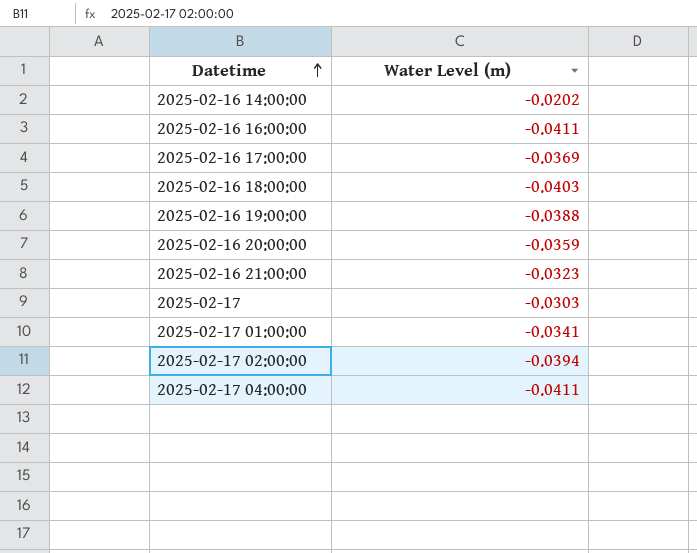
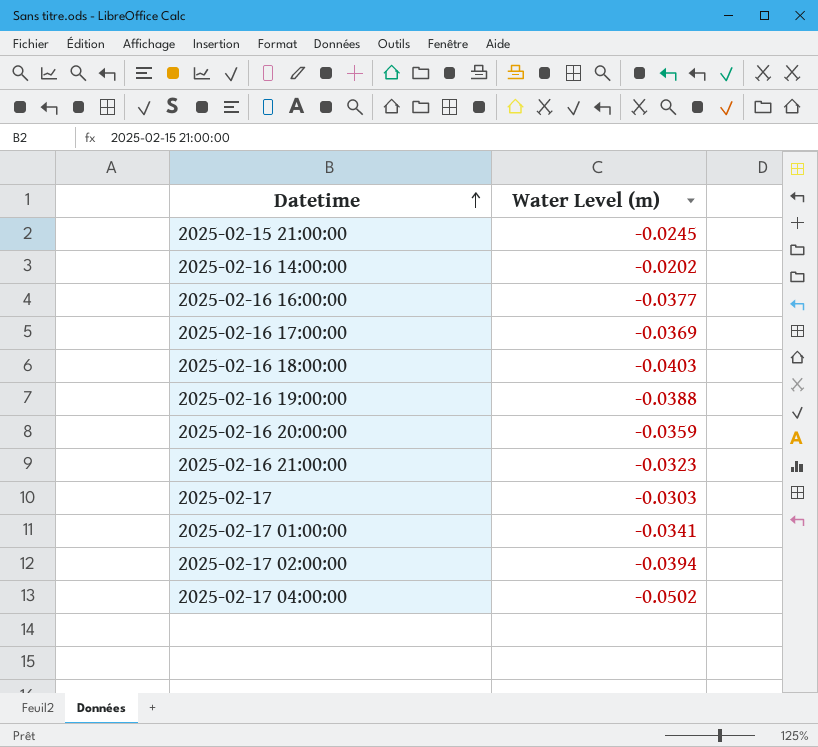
row 2025-02-15 21:00:00: none -> -0.0245
2025-02-16 16:00:00 | Water Level (m): -0.0411 -> -0.0377
2025-02-17 04:00:00 | Water Level (m): -0.0411 -> -0.0502

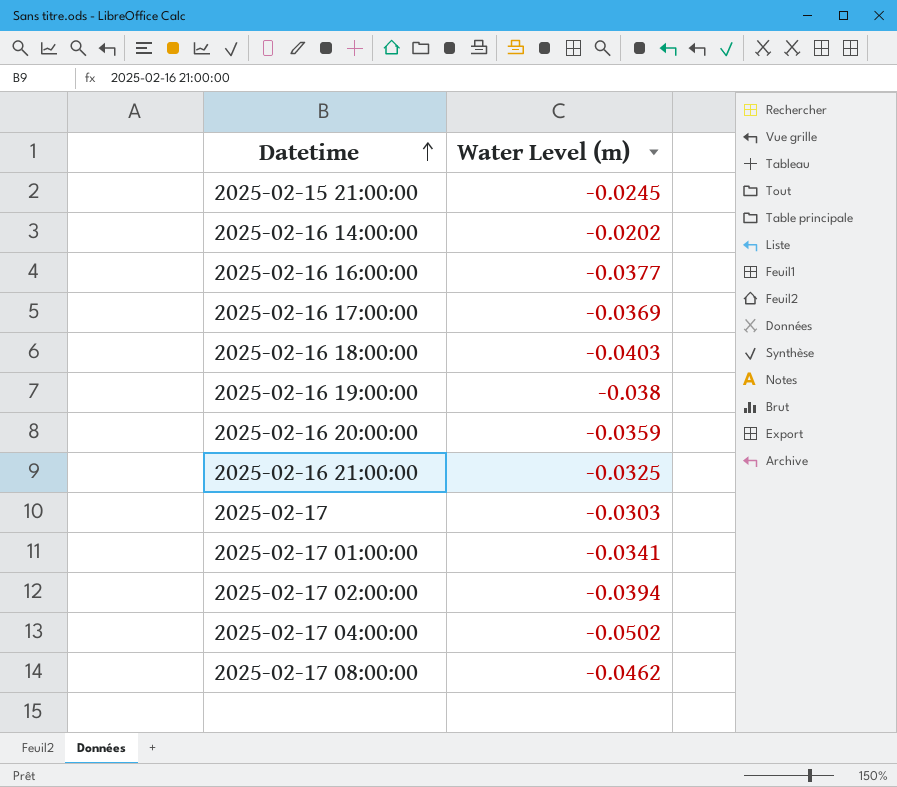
2025-02-16 19:00:00 | Water Level (m): -0.0388 -> -0.038
2025-02-16 21:00:00 | Water Level (m): -0.0323 -> -0.0325
row 2025-02-17 08:00:00: none -> -0.0462

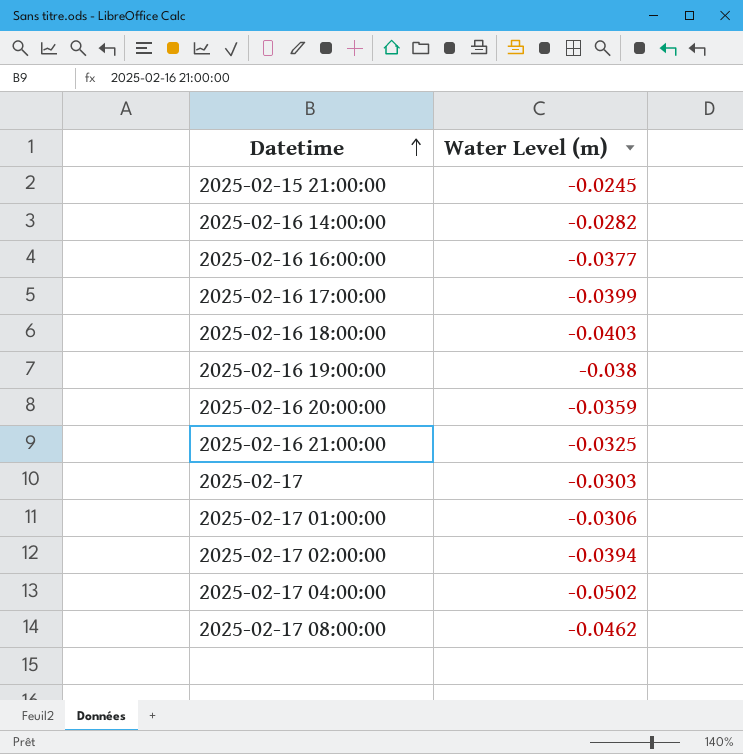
2025-02-16 14:00:00 | Water Level (m): -0.0202 -> -0.0282
2025-02-16 17:00:00 | Water Level (m): -0.0369 -> -0.0399
2025-02-17 01:00:00 | Water Level (m): -0.0341 -> -0.0306

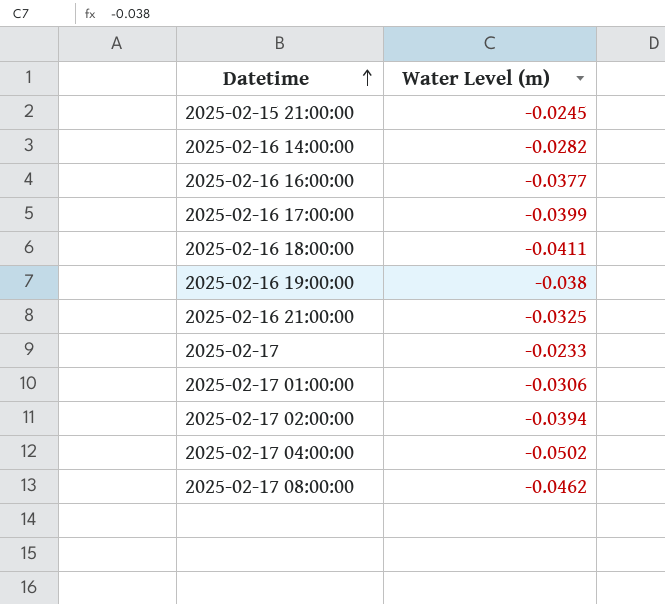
row 2025-02-16 20:00:00: -0.0359 -> none
2025-02-16 18:00:00 | Water Level (m): -0.0403 -> -0.0411
2025-02-17 | Water Level (m): -0.0303 -> -0.0233

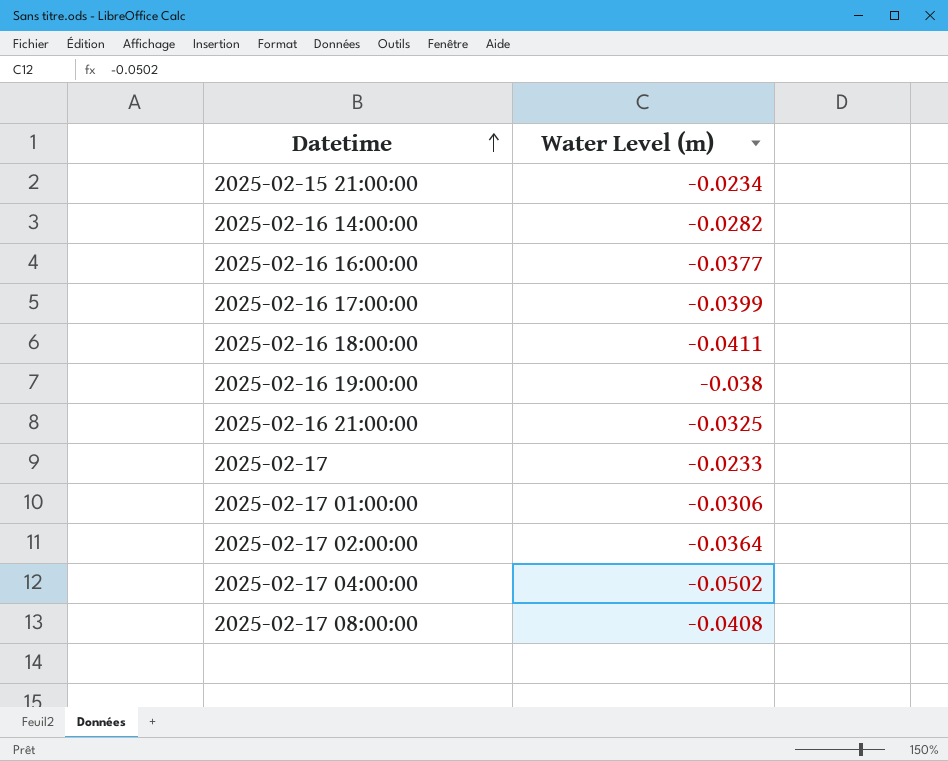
2025-02-15 21:00:00 | Water Level (m): -0.0245 -> -0.0234
2025-02-17 02:00:00 | Water Level (m): -0.0394 -> -0.0364
2025-02-17 08:00:00 | Water Level (m): -0.0462 -> -0.0408

